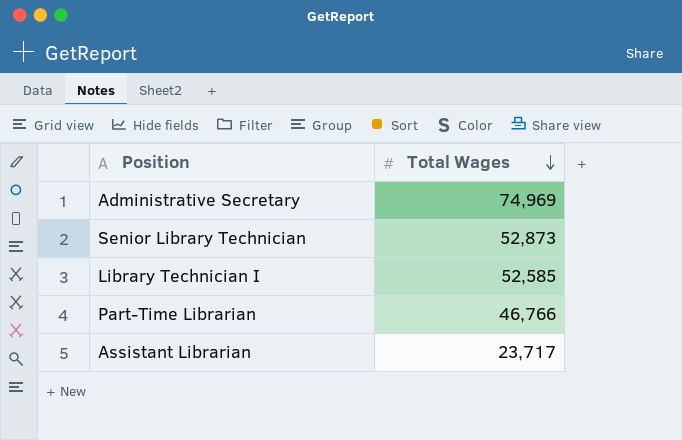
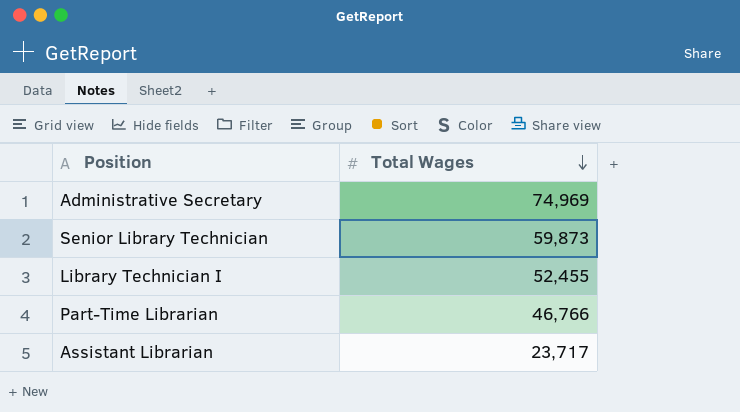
Senior Library Technician | Total Wages: 52,873 -> 59,873
Library Technician I | Total Wages: 52,585 -> 52,455

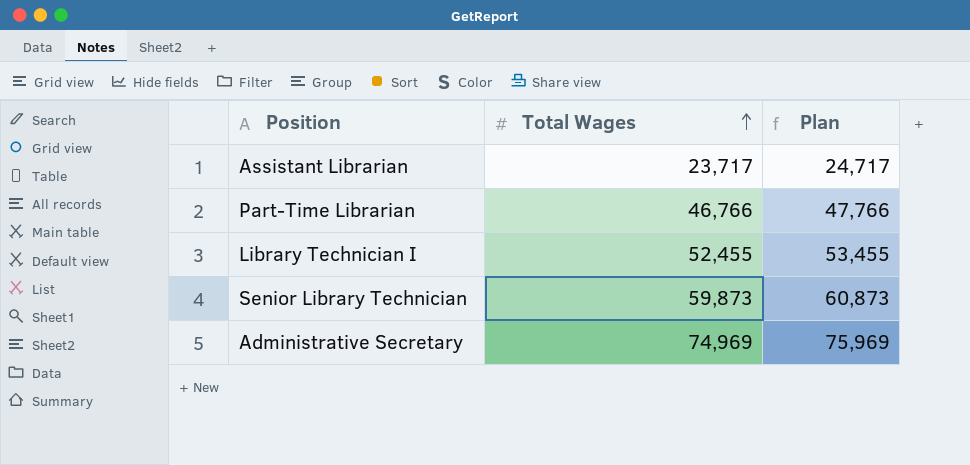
row order: Total Wages descending -> Total Wages ascending
column Plan | formula: none -> [Total Wages] + 1000

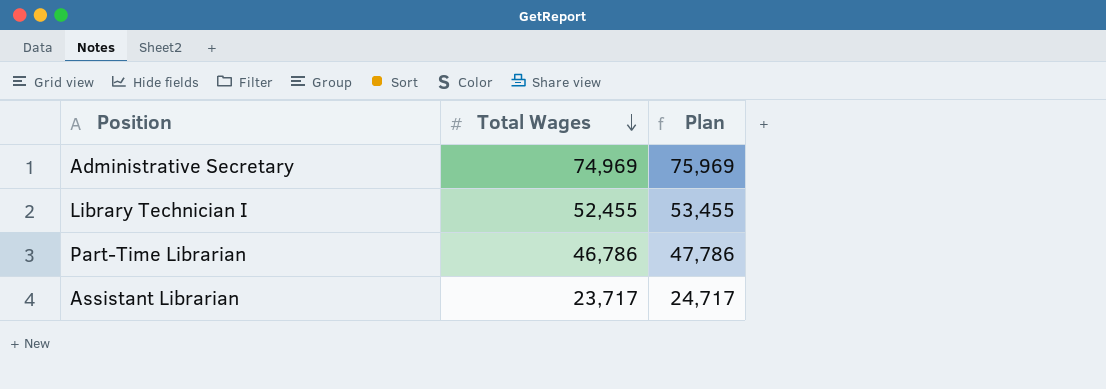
row order: Total Wages ascending -> Total Wages descending
row Senior Library Technician: 59,873 | 60,873 -> none
Part-Time Librarian | Total Wages: 46,766 -> 46,786
Part-Time Librarian | Plan: 47,766 -> 47,786

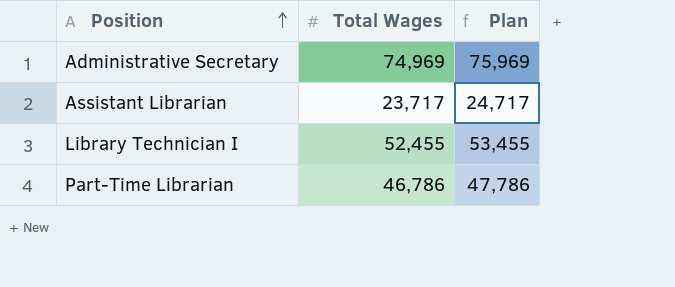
row order: Total Wages descending -> Position ascending

